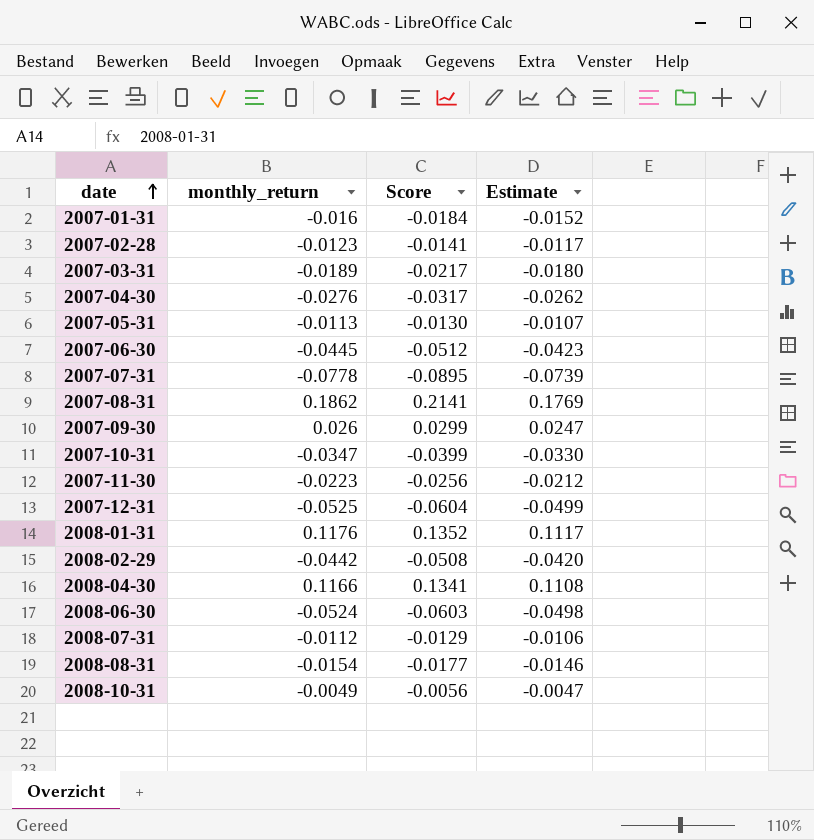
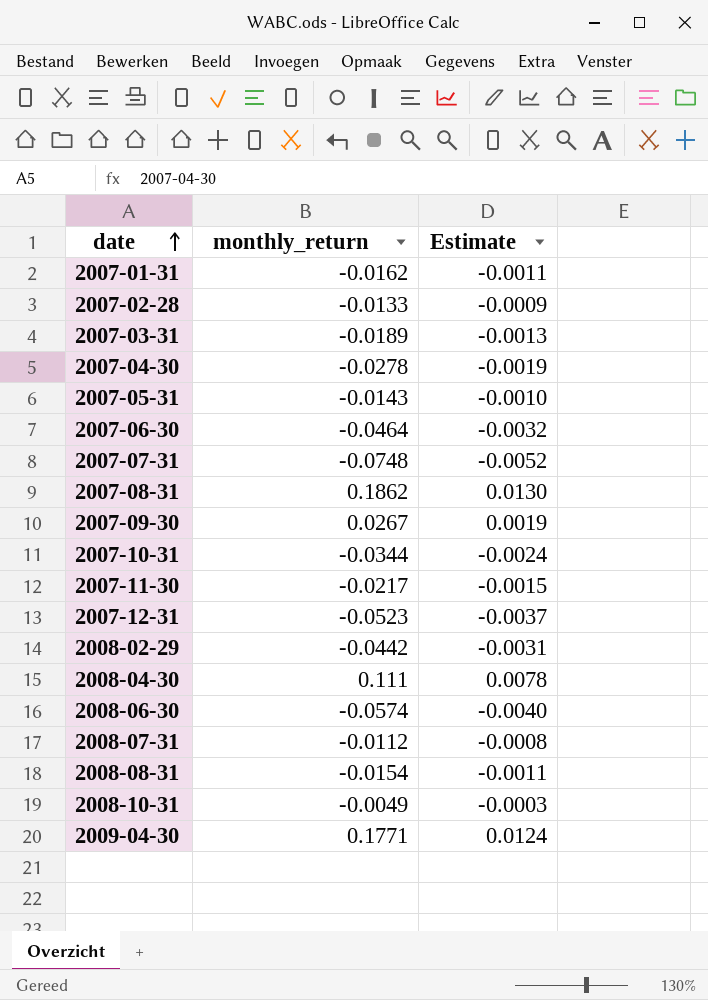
column Score | formula: [monthly_return] * 1.15 -> none
column Estimate | formula: [monthly_return] * 0.95 -> [monthly_return] * 0.07
row 2008-01-31: 0.1176 | 0.1352 | 0.1117 -> none
2007-01-31 | monthly_return: -0.016 -> -0.0162
2007-02-28 | monthly_return: -0.0123 -> -0.0133
2007-04-30 | monthly_return: -0.0276 -> -0.0278
2007-05-31 | monthly_return: -0.0113 -> -0.0143
2007-06-30 | monthly_return: -0.0445 -> -0.0464
2007-07-31 | monthly_return: -0.0778 -> -0.0748
2007-09-30 | monthly_return: 0.026 -> 0.0267
2007-10-31 | monthly_return: -0.0347 -> -0.0344
2007-11-30 | monthly_return: -0.0223 -> -0.0217
2007-12-31 | monthly_return: -0.0525 -> -0.0523
2008-04-30 | monthly_return: 0.1166 -> 0.111
2008-06-30 | monthly_return: -0.0524 -> -0.0574
row 2009-04-30: none -> 0.1771 | 0.0124

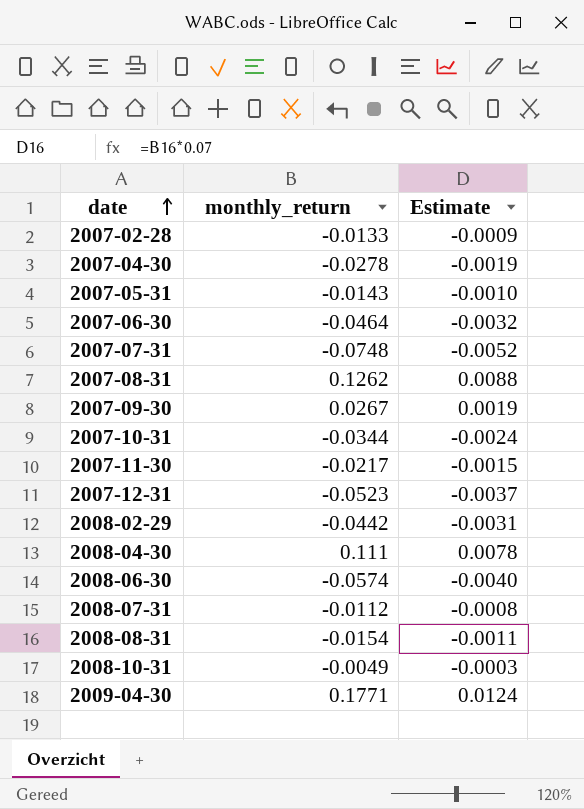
row 2007-01-31: -0.0162 | -0.0011 -> none
row 2007-03-31: -0.0189 | -0.0013 -> none
2007-08-31 | monthly_return: 0.1862 -> 0.1262
2007-08-31 | Estimate: 0.0130 -> 0.0088

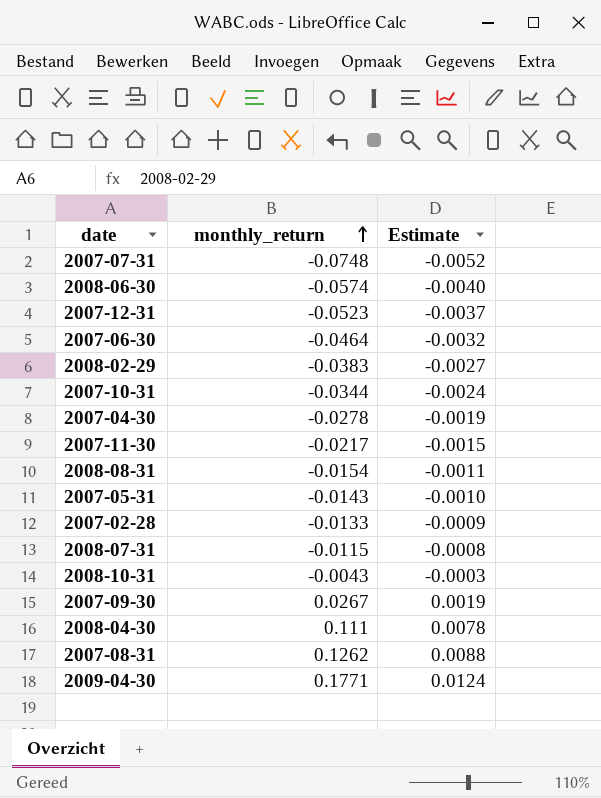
row order: date ascending -> monthly_return ascending
2008-02-29 | monthly_return: -0.0442 -> -0.0383
2008-02-29 | Estimate: -0.0031 -> -0.0027
2008-07-31 | monthly_return: -0.0112 -> -0.0115
2008-10-31 | monthly_return: -0.0049 -> -0.0043

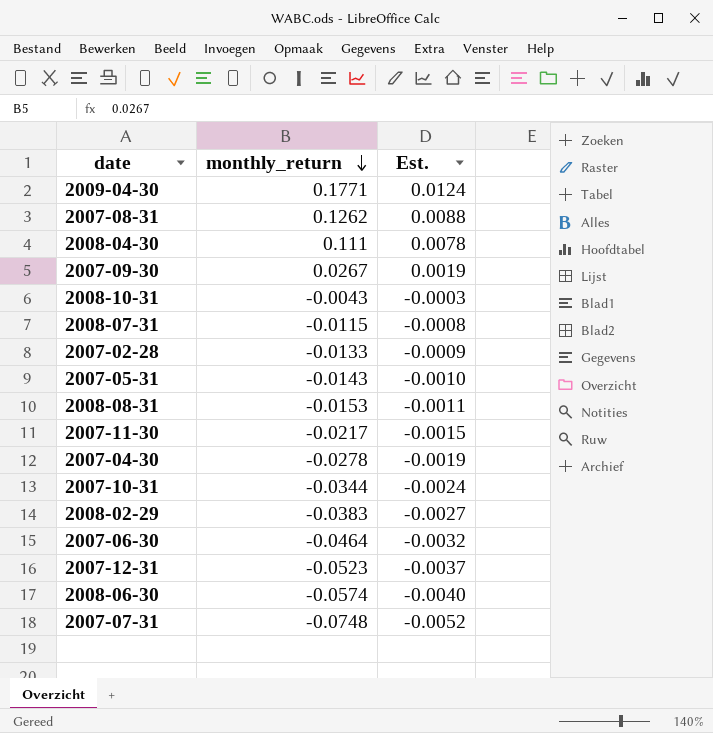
row order: monthly_return ascending -> monthly_return descending
column name: Estimate -> Est.
2008-08-31 | monthly_return: -0.0154 -> -0.0153

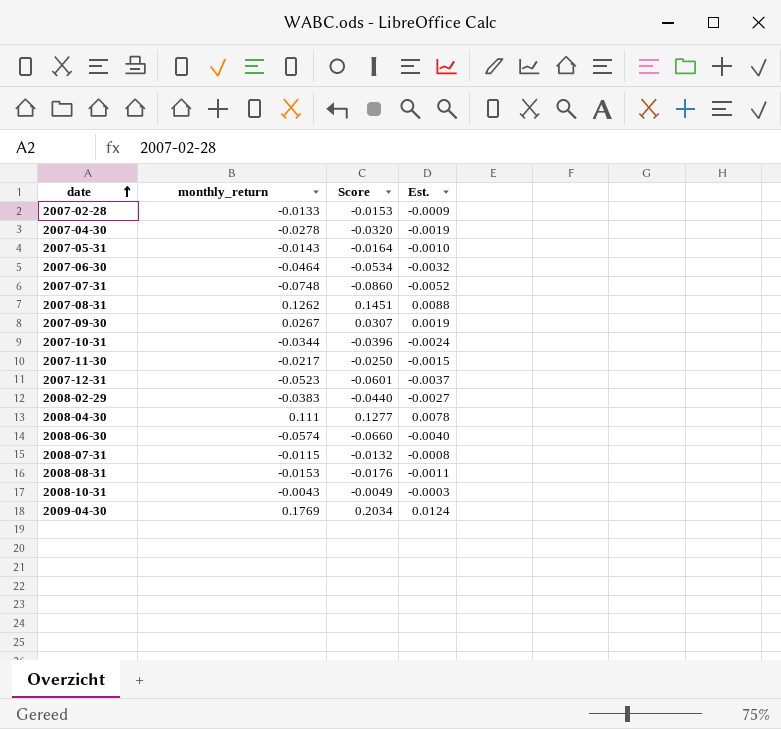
row order: monthly_return descending -> date ascending
column Score | formula: none -> [monthly_return] * 1.15
2009-04-30 | monthly_return: 0.1771 -> 0.1769

